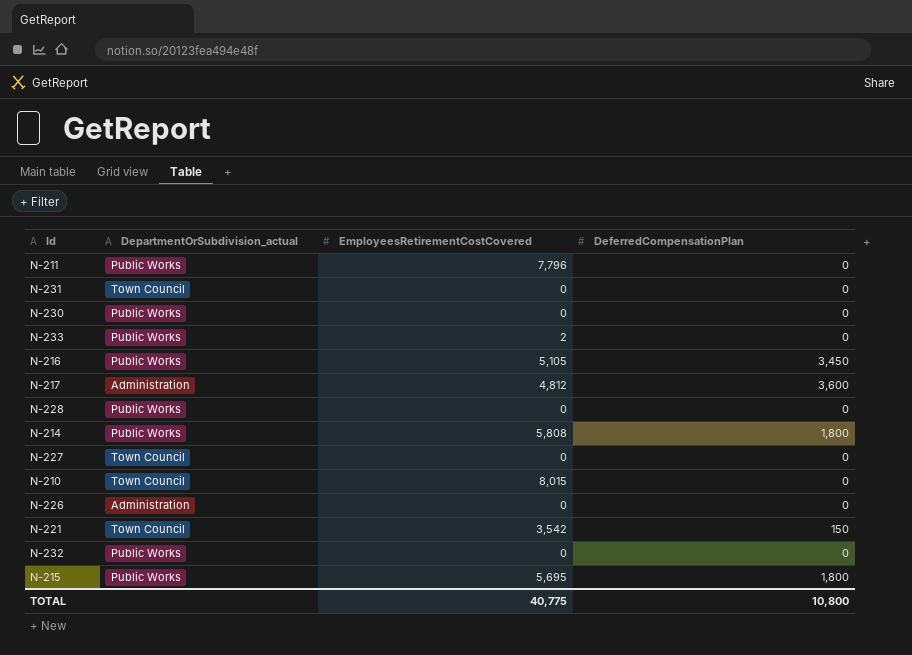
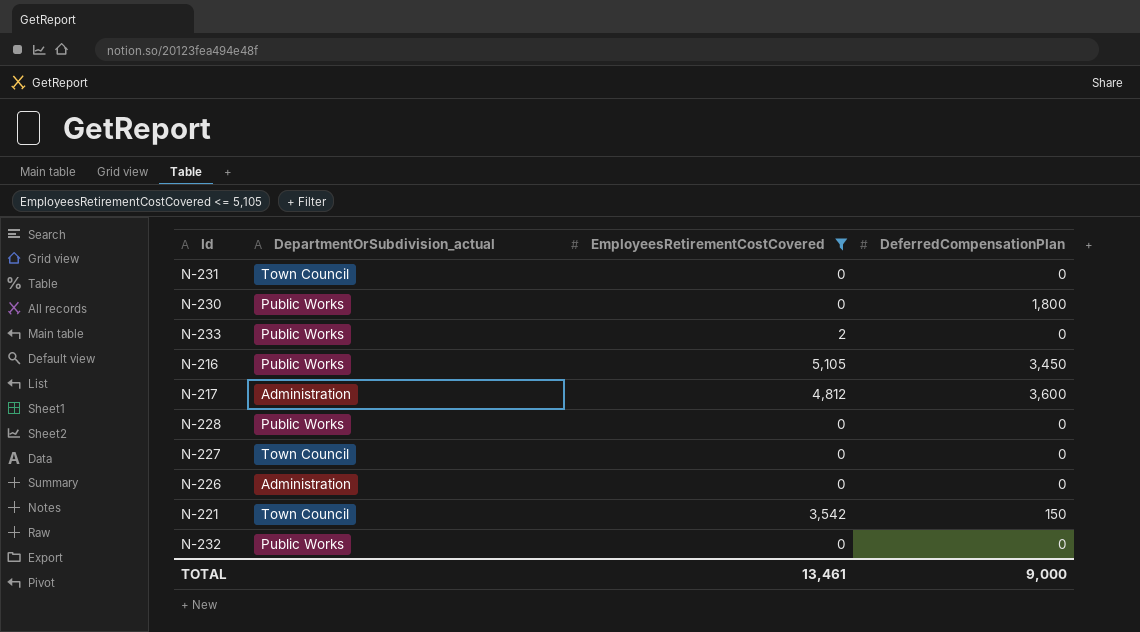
filter: none -> EmployeesRetirementCostCovered <= 5,105
N-230 | DeferredCompensationPlan: 0 -> 1,800
TOTAL | EmployeesRetirementCostCovered: 40,775 -> 13,461
TOTAL | DeferredCompensationPlan: 10,800 -> 9,000

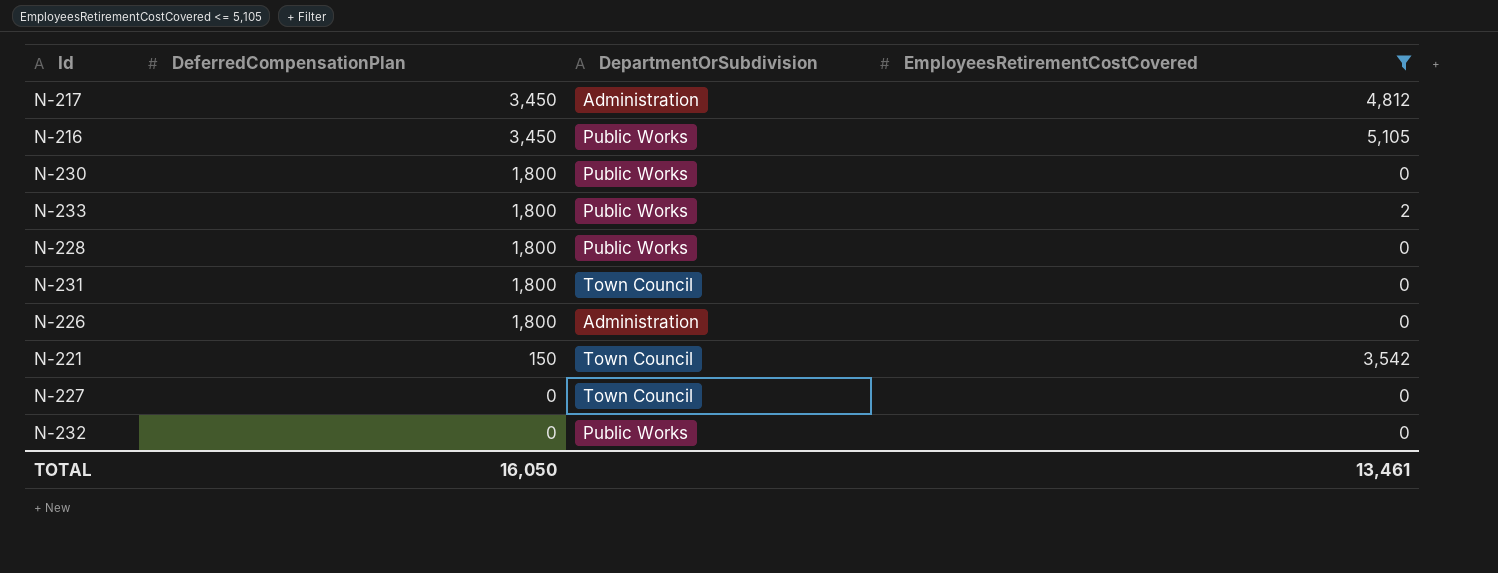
row order: none -> DeferredCompensationPlan descending
column DeferredCompensationPlan | position: 4 -> 2
column name: DepartmentOrSubdivision_actual -> DepartmentOrSubdivision
N-217 | DeferredCompensationPlan: 3,600 -> 3,450
N-233 | DeferredCompensationPlan: 0 -> 1,800
N-228 | DeferredCompensationPlan: 0 -> 1,800
N-231 | DeferredCompensationPlan: 0 -> 1,800
N-226 | DeferredCompensationPlan: 0 -> 1,800
TOTAL | DeferredCompensationPlan: 9,000 -> 16,050

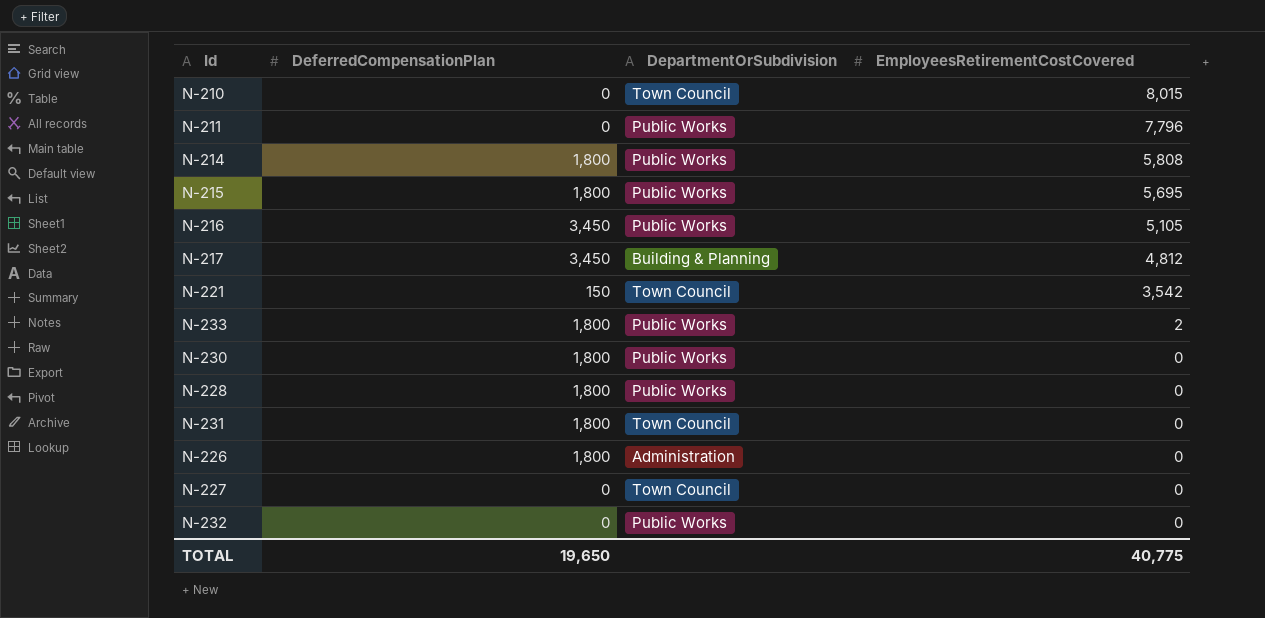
filter: EmployeesRetirementCostCovered <= 5,105 -> none
row order: DeferredCompensationPlan descending -> EmployeesRetirementCostCovered descending
N-217 | DepartmentOrSubdivision: Administration -> Building & Planning
TOTAL | DeferredCompensationPlan: 16,050 -> 19,650
TOTAL | EmployeesRetirementCostCovered: 13,461 -> 40,775

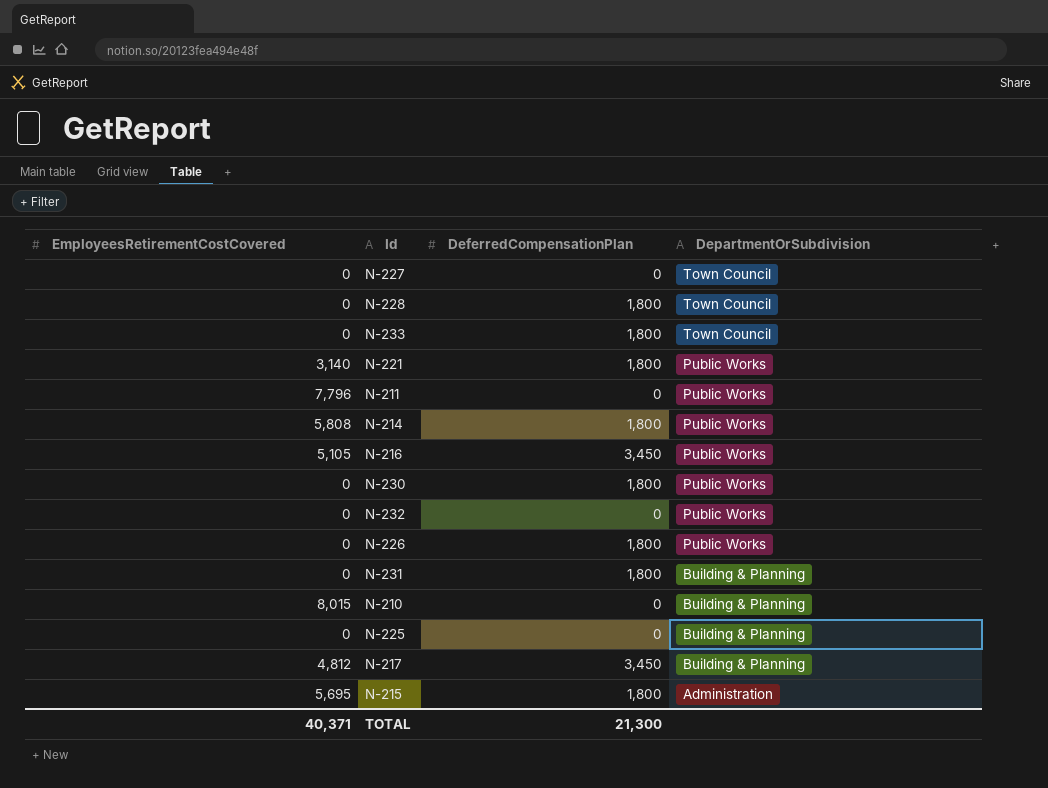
row order: EmployeesRetirementCostCovered descending -> DepartmentOrSubdivision descending
column EmployeesRetirementCostCovered | position: 4 -> 1
N-228 | DepartmentOrSubdivision: Public Works -> Town Council
N-233 | EmployeesRetirementCostCovered: 2 -> 0
N-233 | DepartmentOrSubdivision: Public Works -> Town Council
N-221 | EmployeesRetirementCostCovered: 3,542 -> 3,140
N-221 | DeferredCompensationPlan: 150 -> 1,800
N-221 | DepartmentOrSubdivision: Town Council -> Public Works
N-226 | DepartmentOrSubdivision: Administration -> Public Works
N-231 | DepartmentOrSubdivision: Town Council -> Building & Planning
N-210 | DepartmentOrSubdivision: Town Council -> Building & Planning
row N-225: none -> 0 | 0 | Building & Planning
N-215 | DepartmentOrSubdivision: Public Works -> Administration
TOTAL | EmployeesRetirementCostCovered: 40,775 -> 40,371
TOTAL | DeferredCompensationPlan: 19,650 -> 21,300

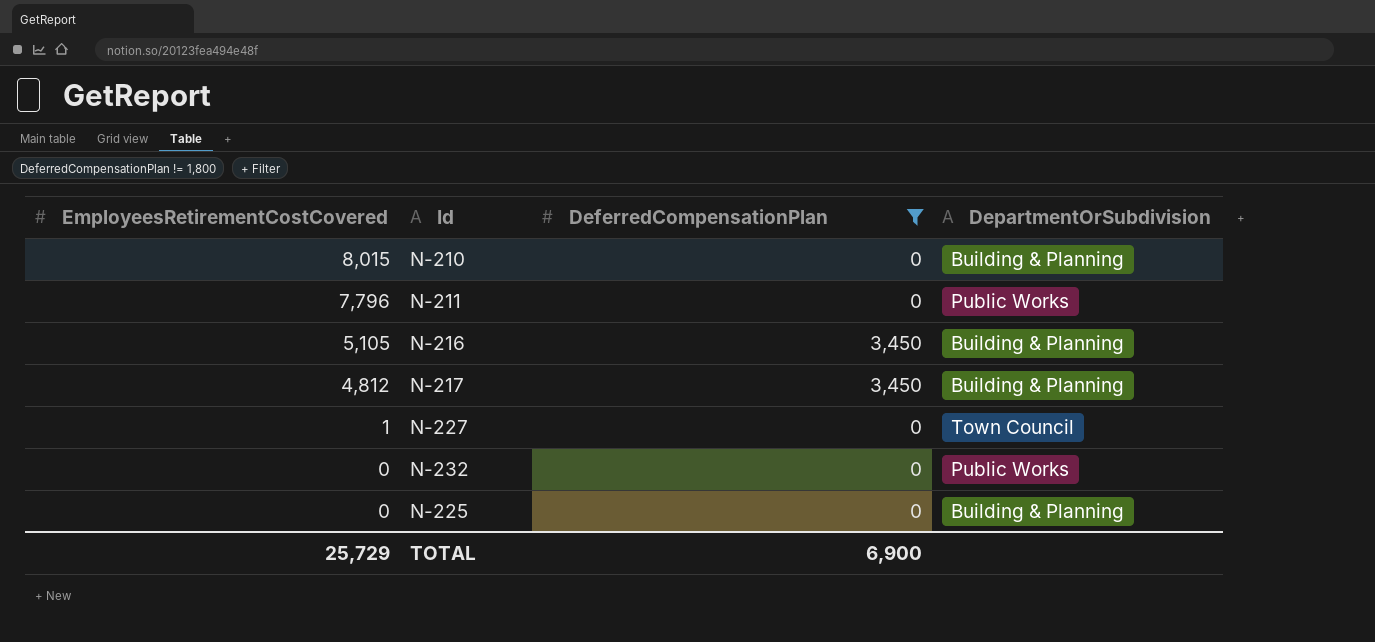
filter: none -> DeferredCompensationPlan != 1,800
row order: DepartmentOrSubdivision descending -> EmployeesRetirementCostCovered descending
N-216 | DepartmentOrSubdivision: Public Works -> Building & Planning
N-227 | EmployeesRetirementCostCovered: 0 -> 1
TOTAL | EmployeesRetirementCostCovered: 40,371 -> 25,729
TOTAL | DeferredCompensationPlan: 21,300 -> 6,900

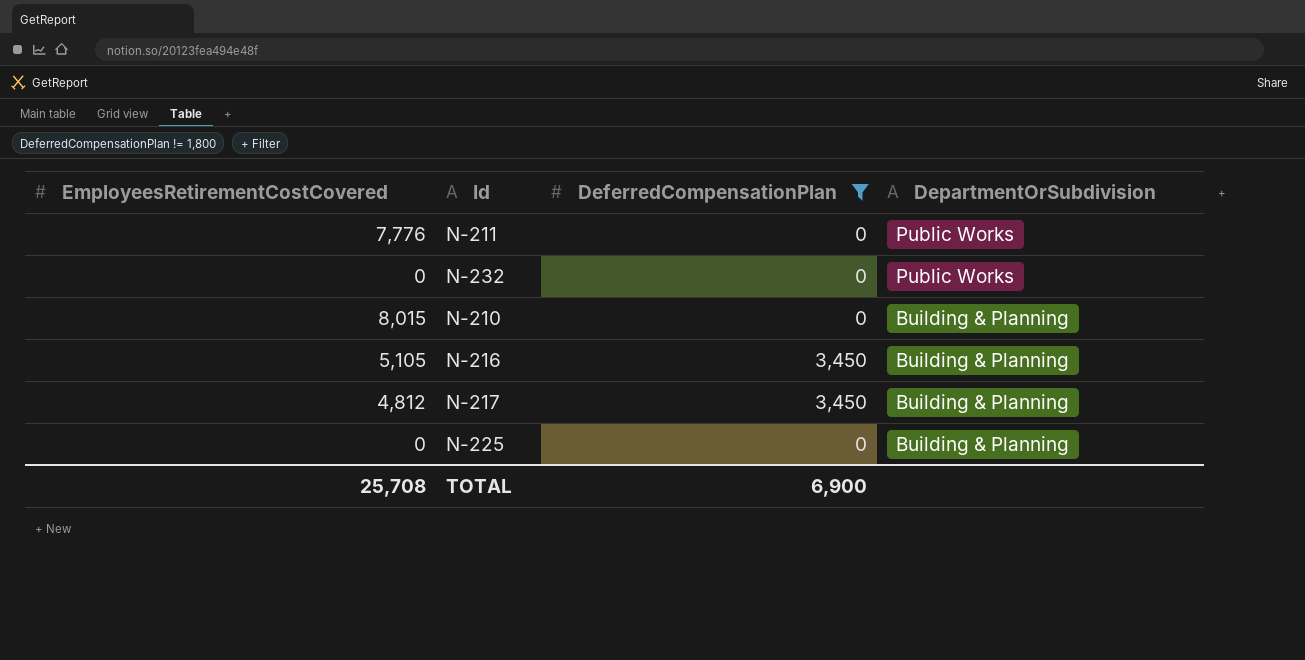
row order: EmployeesRetirementCostCovered descending -> DepartmentOrSubdivision descending
row N-227: 1 | 0 | Town Council -> none
N-211 | EmployeesRetirementCostCovered: 7,796 -> 7,776
TOTAL | EmployeesRetirementCostCovered: 25,729 -> 25,708

